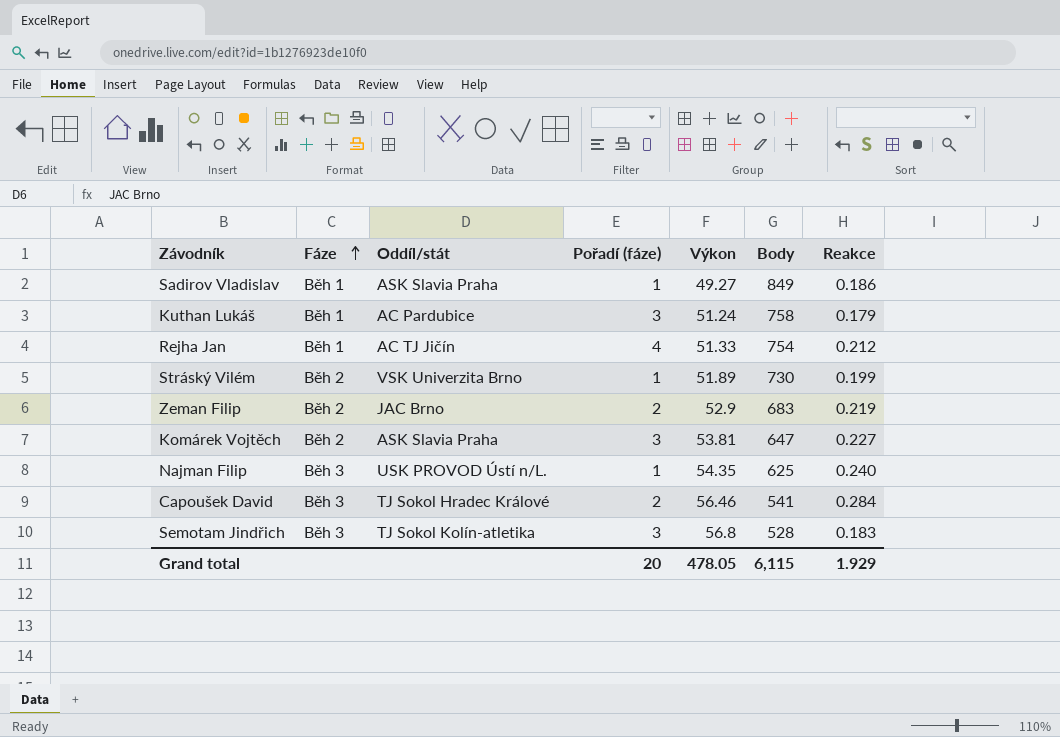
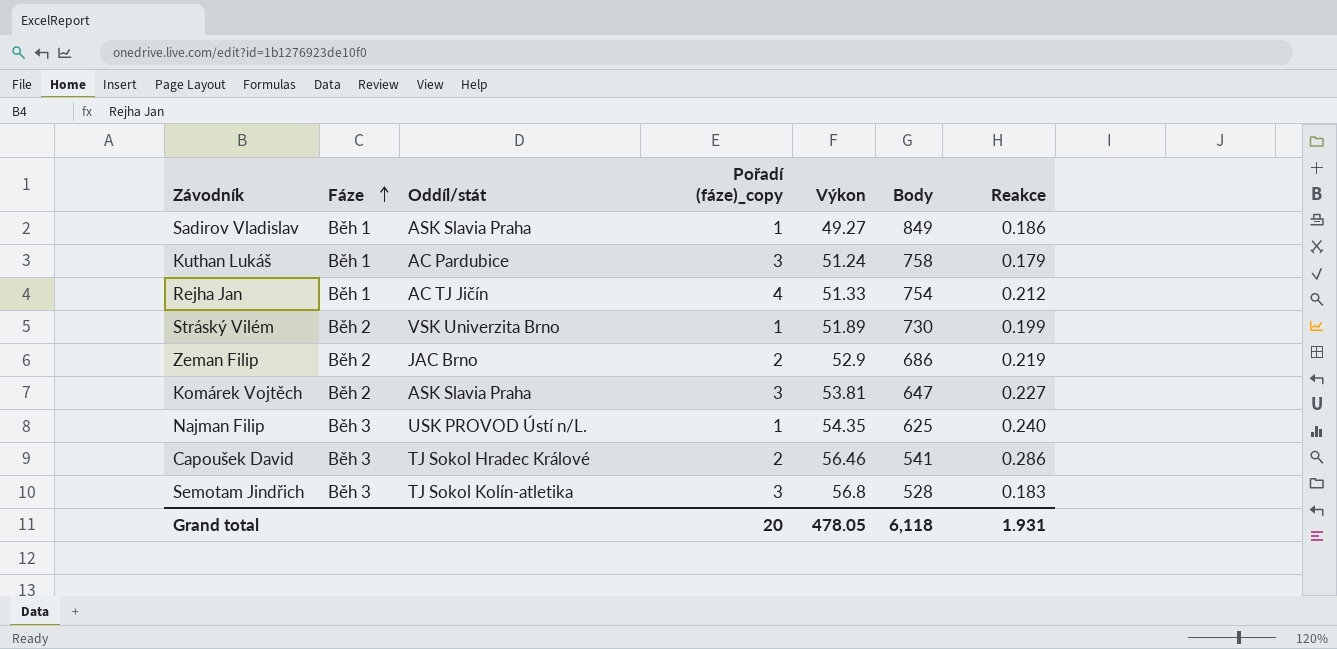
column name: Pořadí (fáze) -> Pořadí (fáze)_copy
Zeman Filip | Body: 683 -> 686
Capoušek David | Reakce: 0.284 -> 0.286
Grand total | Body: 6,115 -> 6,118
Grand total | Reakce: 1.929 -> 1.931

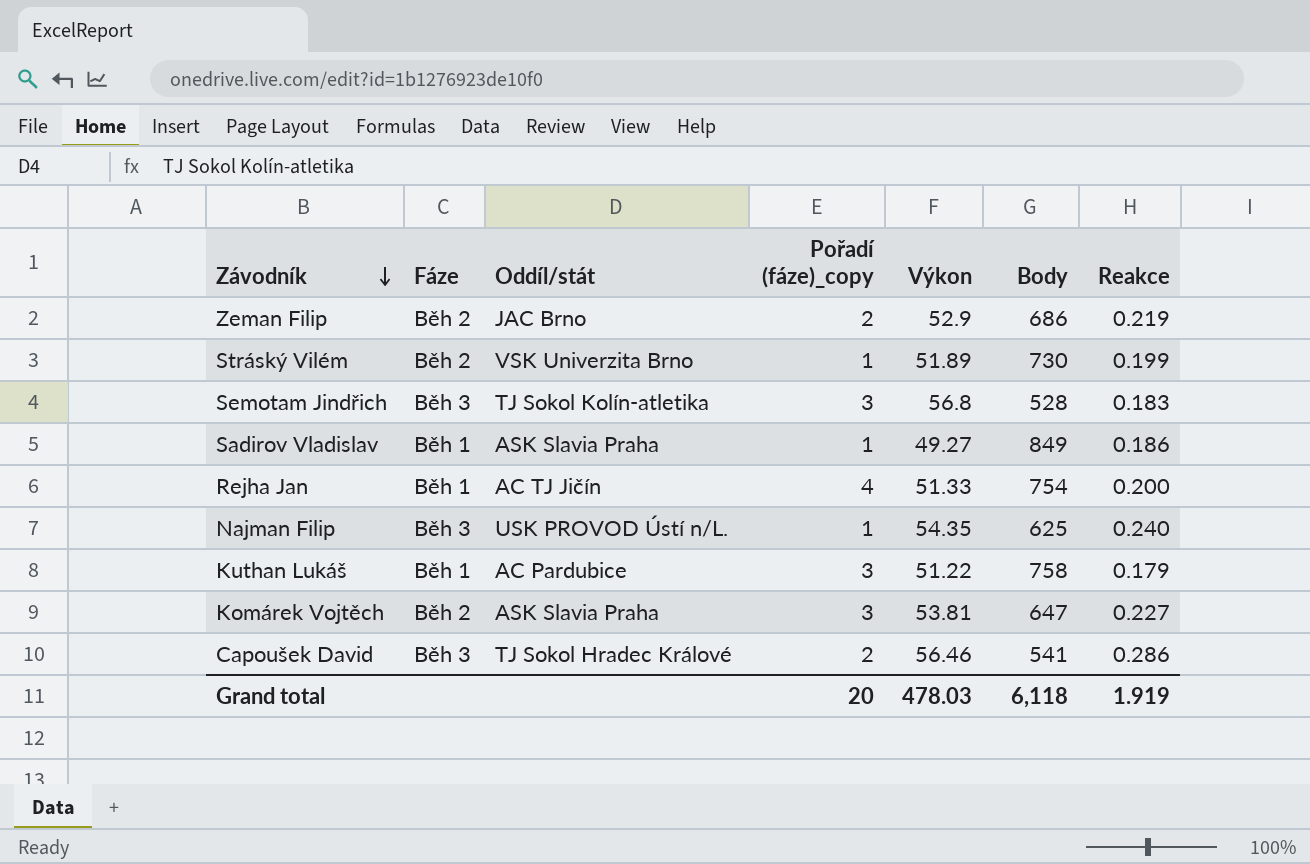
row order: Fáze ascending -> Závodník descending
Rejha Jan | Reakce: 0.212 -> 0.200
Kuthan Lukáš | Výkon: 51.24 -> 51.22
Grand total | Výkon: 478.05 -> 478.03
Grand total | Reakce: 1.931 -> 1.919

